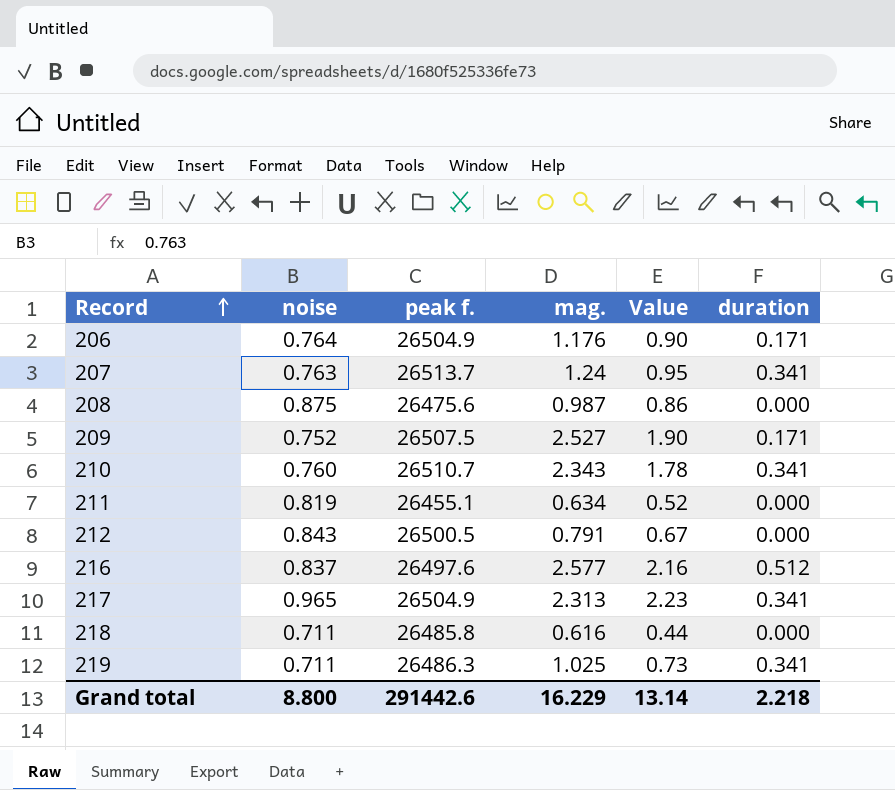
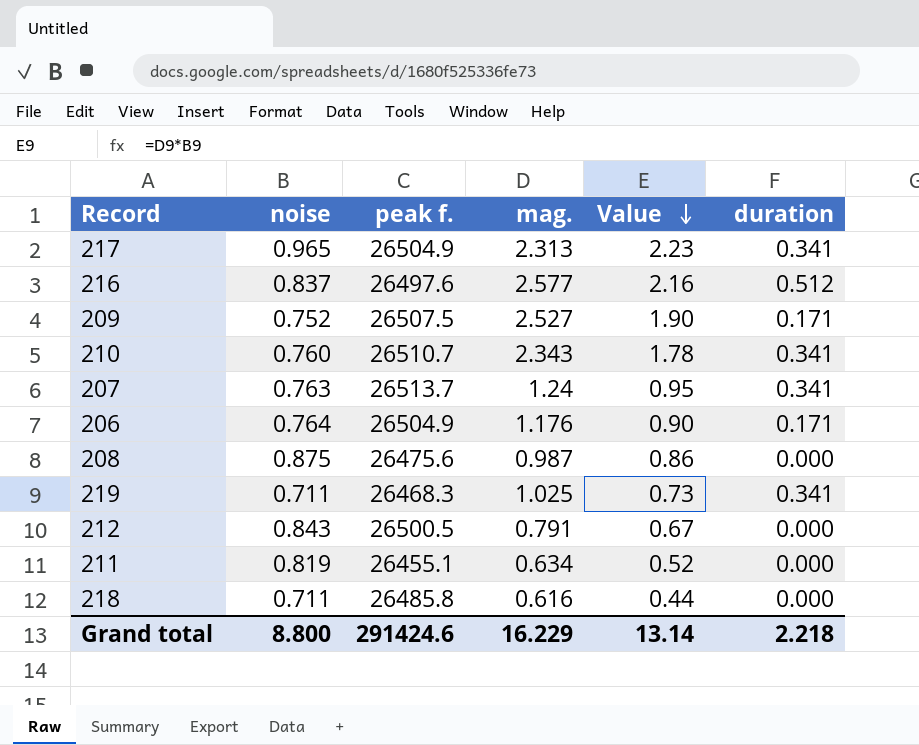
row order: Record ascending -> Value descending
219 | peak f.: 26486.3 -> 26468.3
Grand total | peak f.: 291442.6 -> 291424.6

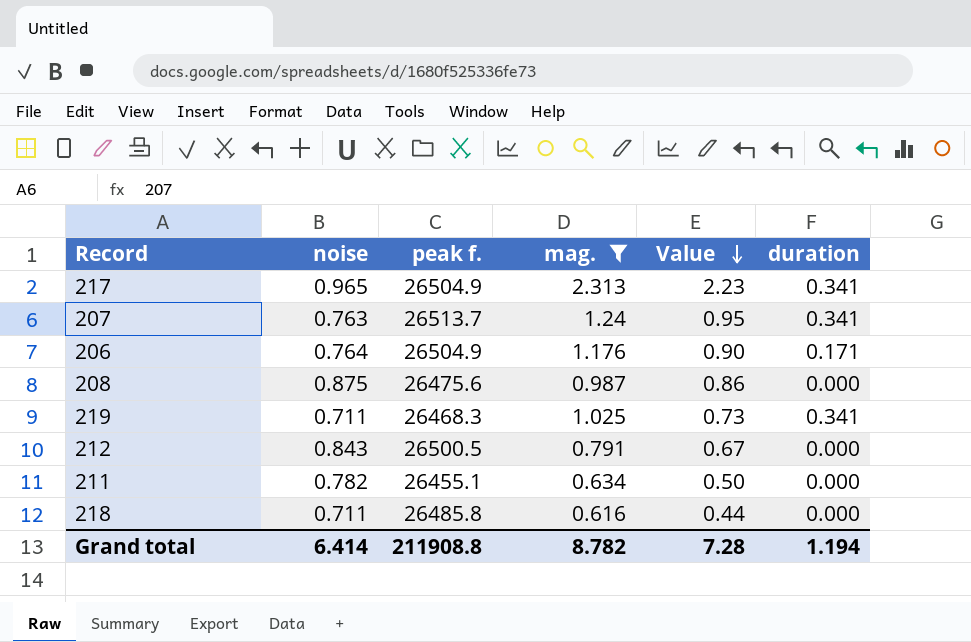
filter: none -> mag. <= 2.313
211 | noise: 0.819 -> 0.782
211 | Value: 0.52 -> 0.50
Grand total | noise: 8.800 -> 6.414
Grand total | peak f.: 291424.6 -> 211908.8
Grand total | mag.: 16.229 -> 8.782
Grand total | Value: 13.14 -> 7.28
Grand total | duration: 2.218 -> 1.194

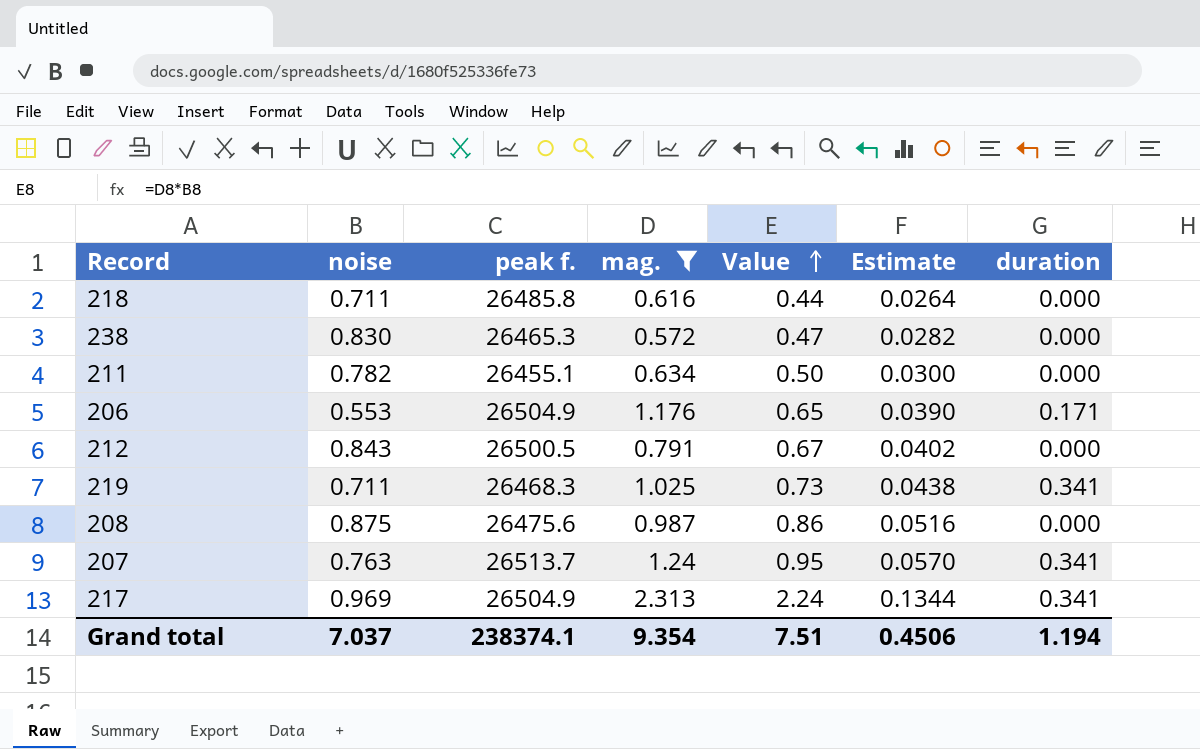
row order: Value descending -> Value ascending
column Estimate | formula: none -> [Value] * 0.06
row 238: none -> 0.830 | 26465.3 | 0.572 | 0.47 | 0.0282 | 0.000
206 | noise: 0.764 -> 0.553
206 | Value: 0.90 -> 0.65
217 | noise: 0.965 -> 0.969
217 | Value: 2.23 -> 2.24
Grand total | noise: 6.414 -> 7.037
Grand total | peak f.: 211908.8 -> 238374.1
Grand total | mag.: 8.782 -> 9.354
Grand total | Value: 7.28 -> 7.51

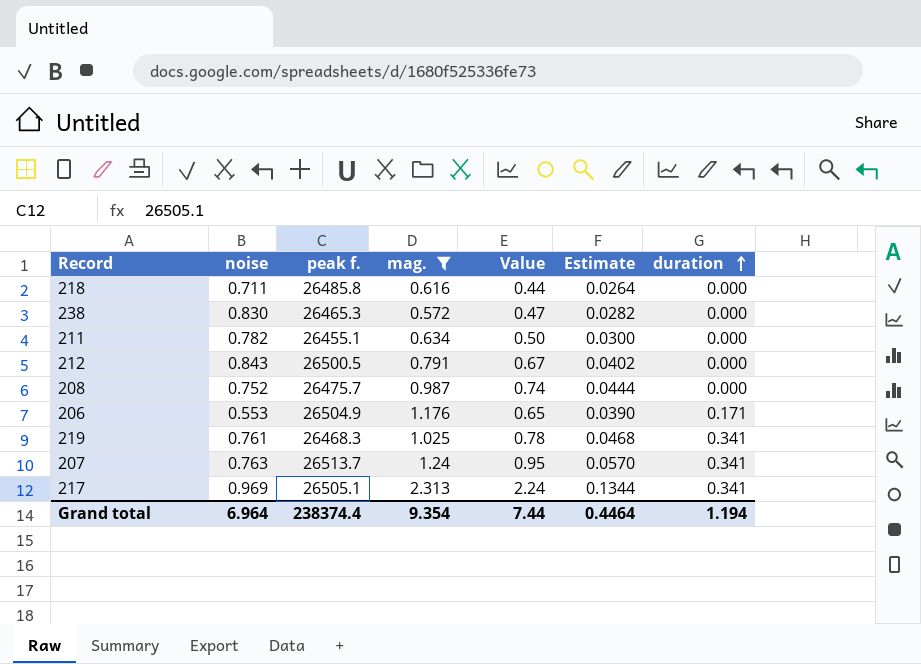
row order: Value ascending -> duration ascending
208 | noise: 0.875 -> 0.752
208 | peak f.: 26475.6 -> 26475.7
208 | Value: 0.86 -> 0.74
208 | Estimate: 0.0516 -> 0.0444
219 | noise: 0.711 -> 0.761
219 | Value: 0.73 -> 0.78
219 | Estimate: 0.0438 -> 0.0468
217 | peak f.: 26504.9 -> 26505.1
Grand total | noise: 7.037 -> 6.964
Grand total | peak f.: 238374.1 -> 238374.4
Grand total | Value: 7.51 -> 7.44
Grand total | Estimate: 0.4506 -> 0.4464

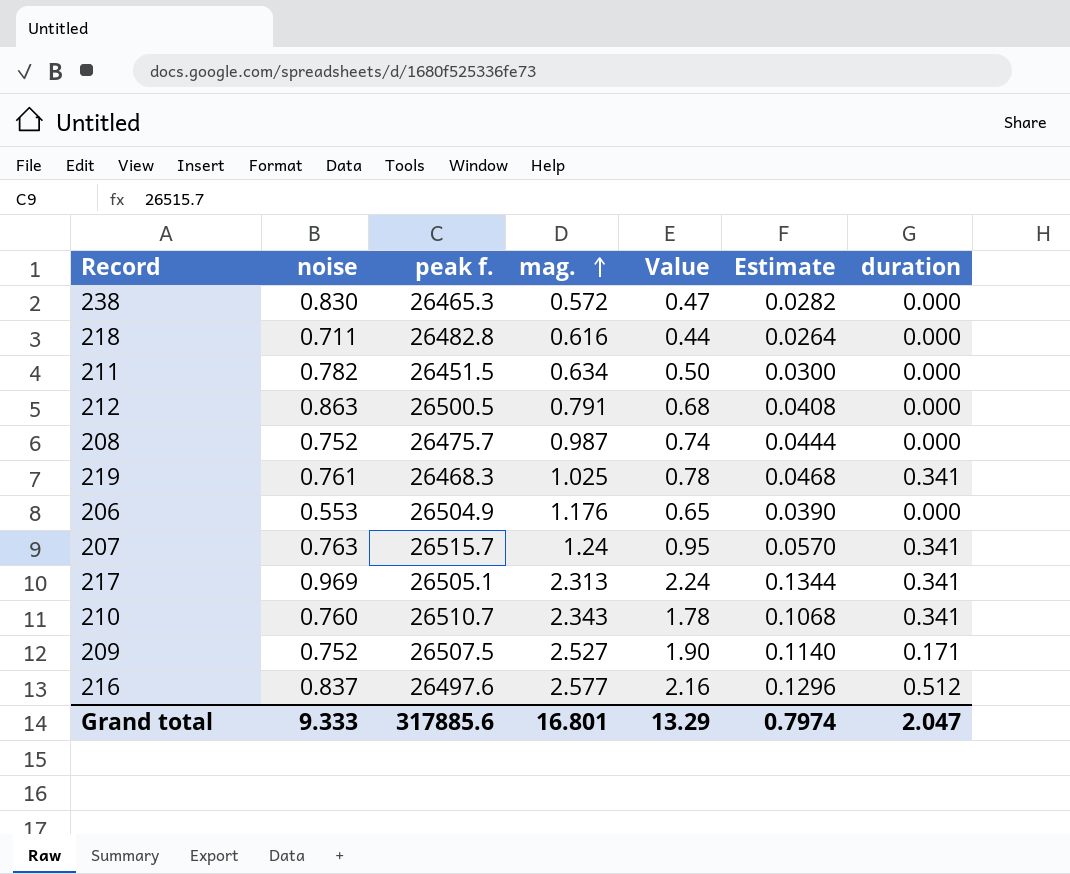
filter: mag. <= 2.313 -> none
row order: duration ascending -> mag. ascending
218 | peak f.: 26485.8 -> 26482.8
211 | peak f.: 26455.1 -> 26451.5
212 | noise: 0.843 -> 0.863
212 | Value: 0.67 -> 0.68
212 | Estimate: 0.0402 -> 0.0408
206 | duration: 0.171 -> 0.000
207 | peak f.: 26513.7 -> 26515.7
Grand total | noise: 6.964 -> 9.333
Grand total | peak f.: 238374.4 -> 317885.6
Grand total | mag.: 9.354 -> 16.801
Grand total | Value: 7.44 -> 13.29
Grand total | Estimate: 0.4464 -> 0.7974
Grand total | duration: 1.194 -> 2.047

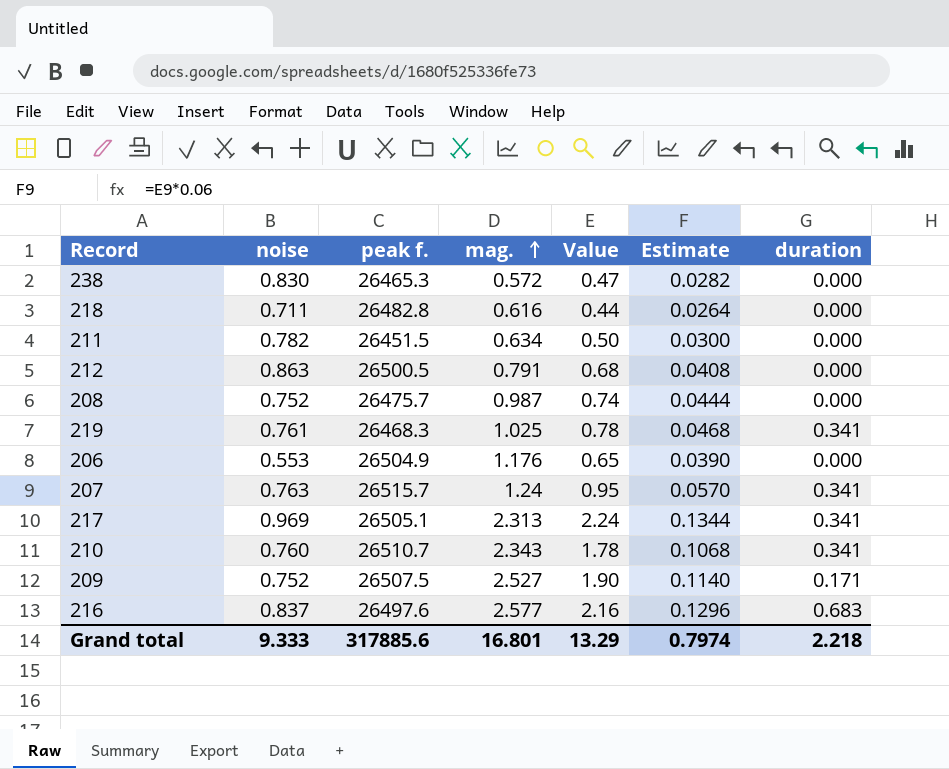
216 | duration: 0.512 -> 0.683
Grand total | duration: 2.047 -> 2.218

